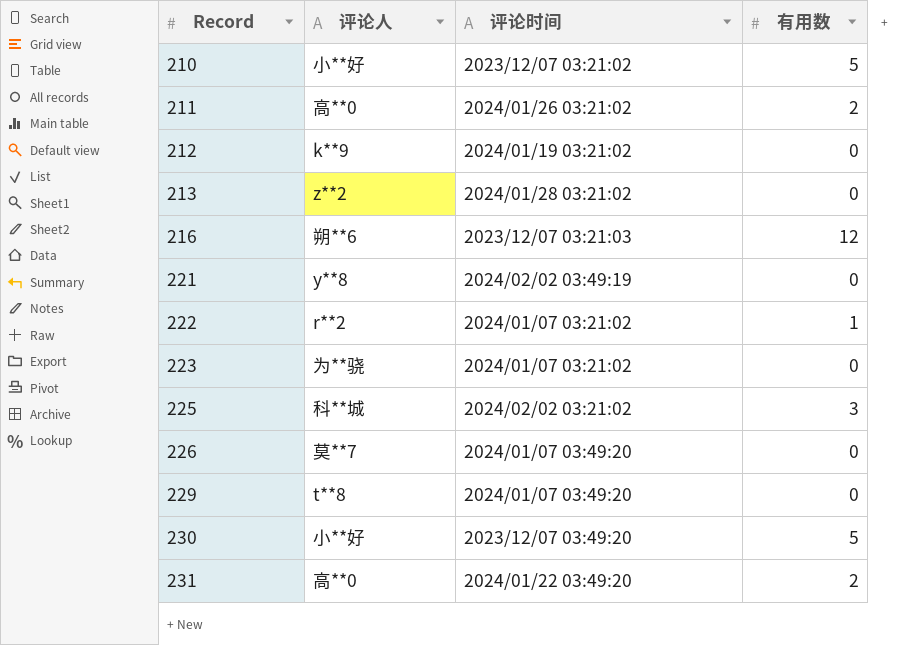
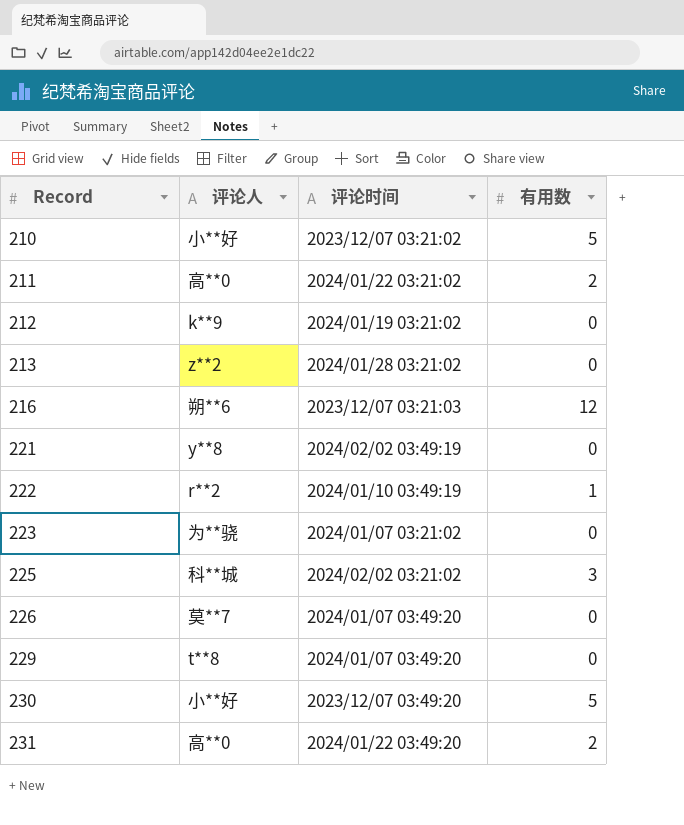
211 | 评论时间: 2024/01/26 03:21:02 -> 2024/01/22 03:21:02
222 | 评论时间: 2024/01/07 03:21:02 -> 2024/01/10 03:49:19

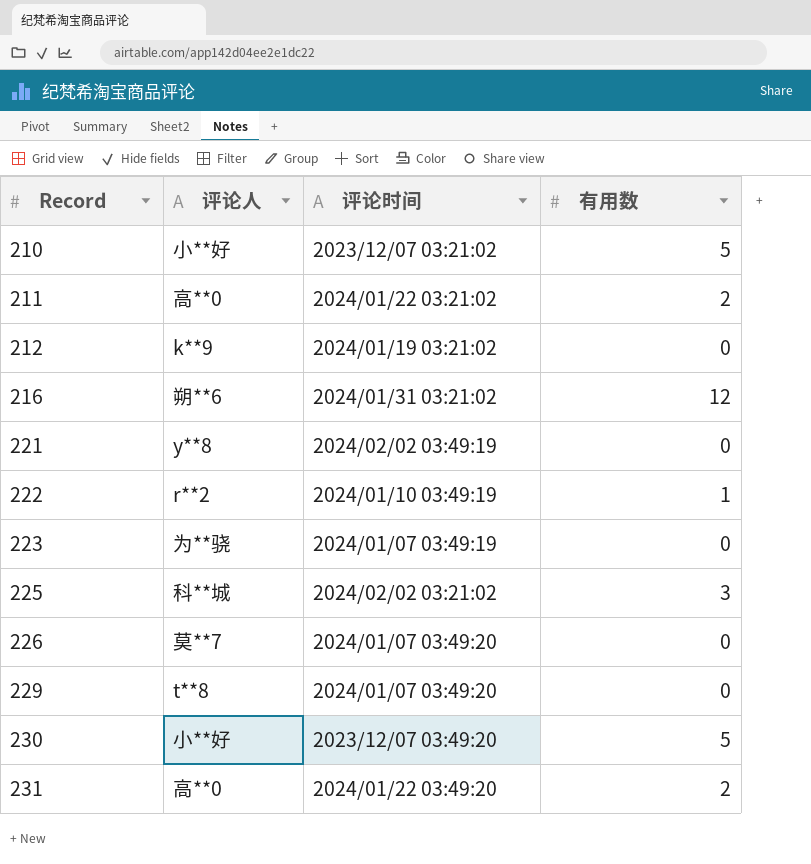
row 213: z**2 | 2024/01/28 03:21:02 | 0 -> none
216 | 评论时间: 2023/12/07 03:21:03 -> 2024/01/31 03:21:02
223 | 评论时间: 2024/01/07 03:21:02 -> 2024/01/07 03:49:19

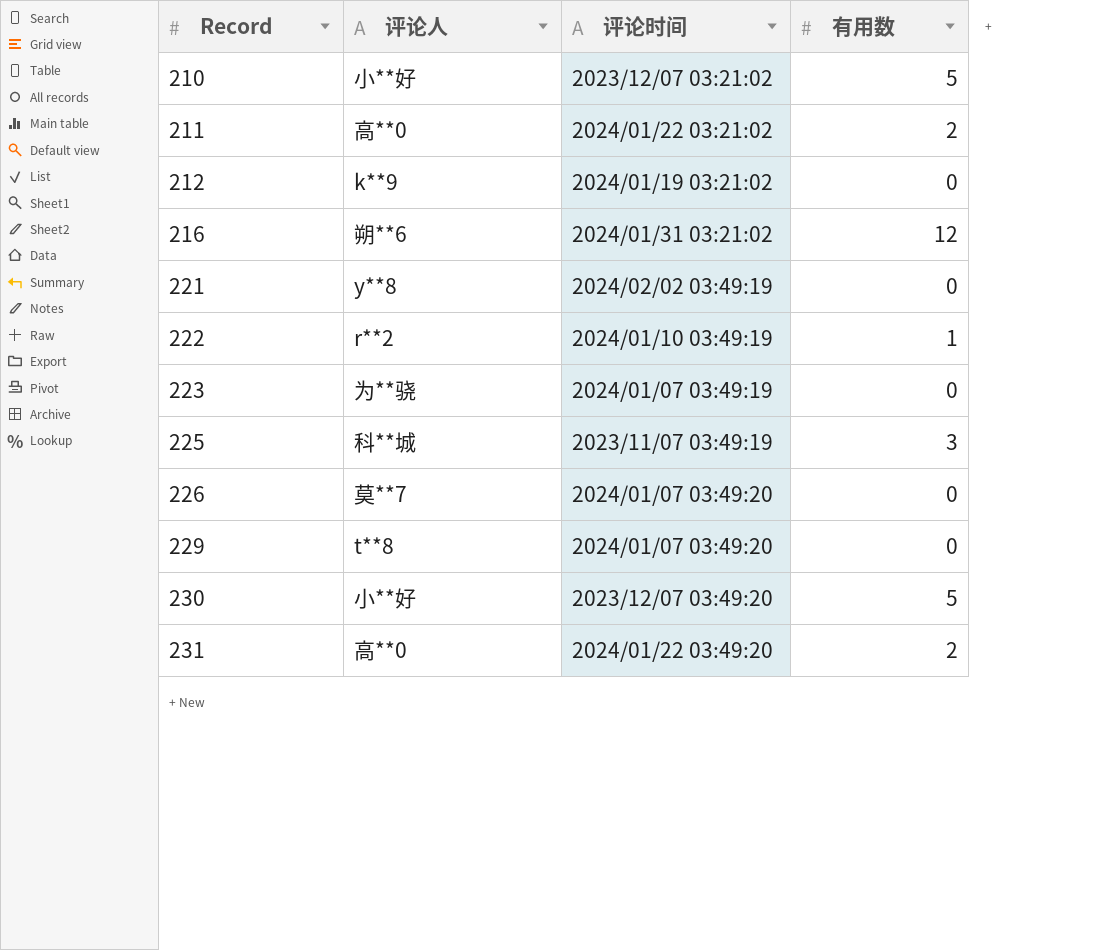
225 | 评论时间: 2024/02/02 03:21:02 -> 2023/11/07 03:49:19

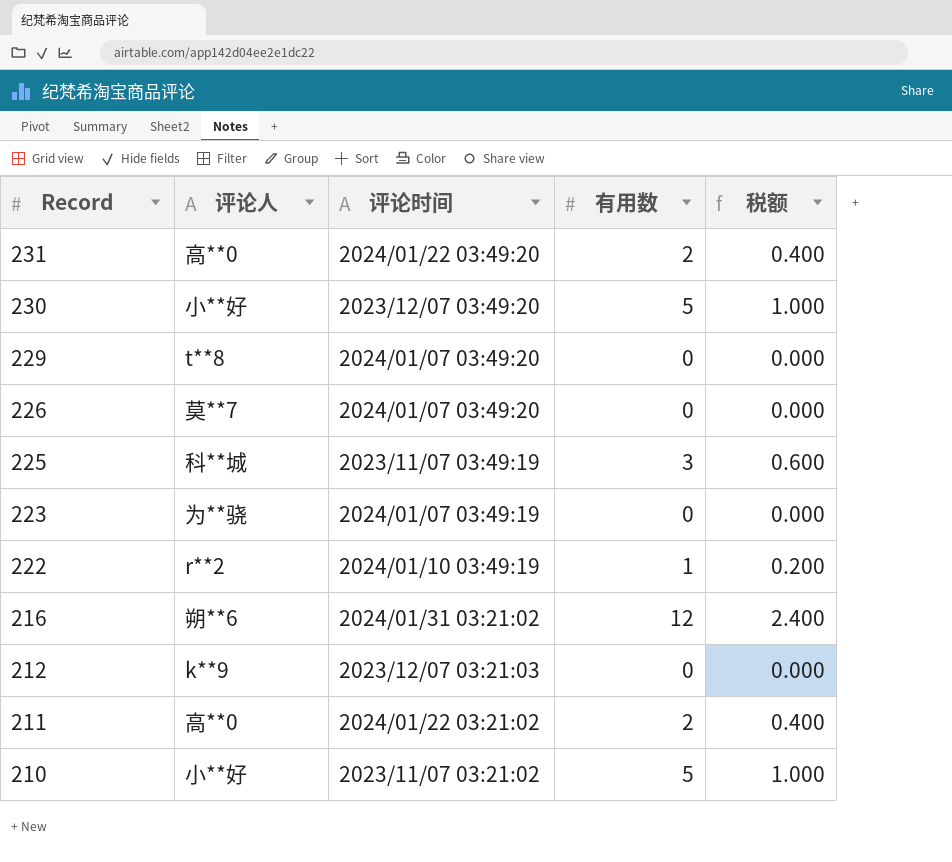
row order: Record ascending -> Record descending
column 税额 | formula: none -> [有用数] * 0.2
row 221: y**8 | 2024/02/02 03:49:19 | 0 -> none
212 | 评论时间: 2024/01/19 03:21:02 -> 2023/12/07 03:21:03
210 | 评论时间: 2023/12/07 03:21:02 -> 2023/11/07 03:21:02

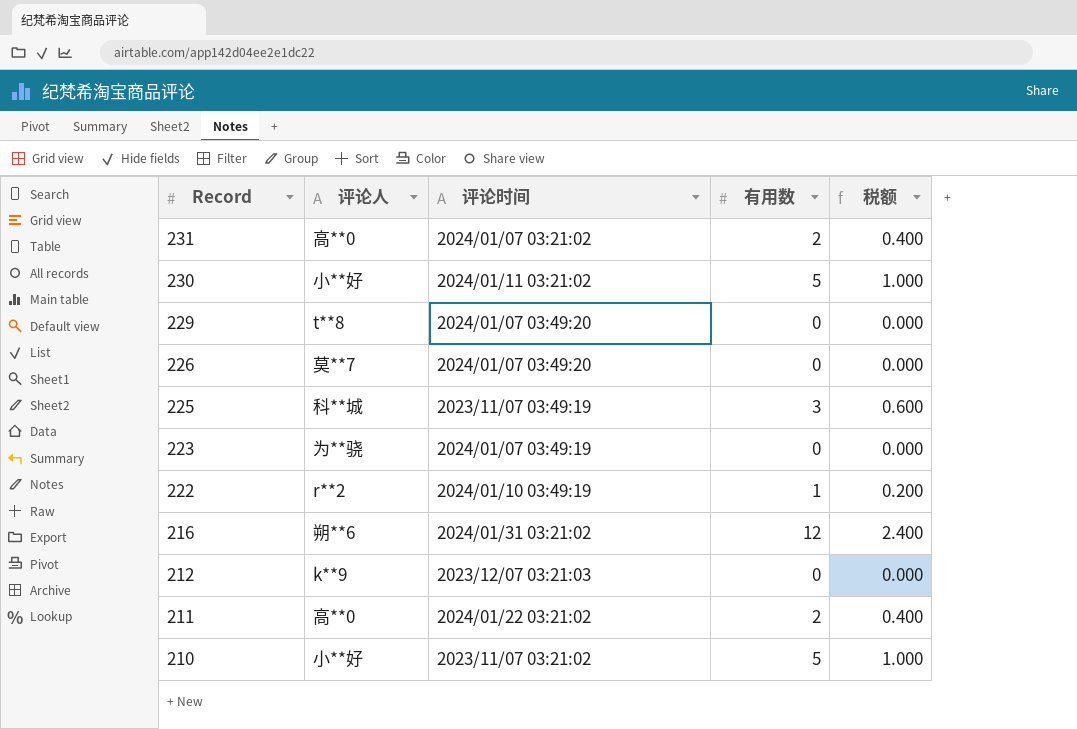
231 | 评论时间: 2024/01/22 03:49:20 -> 2024/01/07 03:21:02
230 | 评论时间: 2023/12/07 03:49:20 -> 2024/01/11 03:21:02

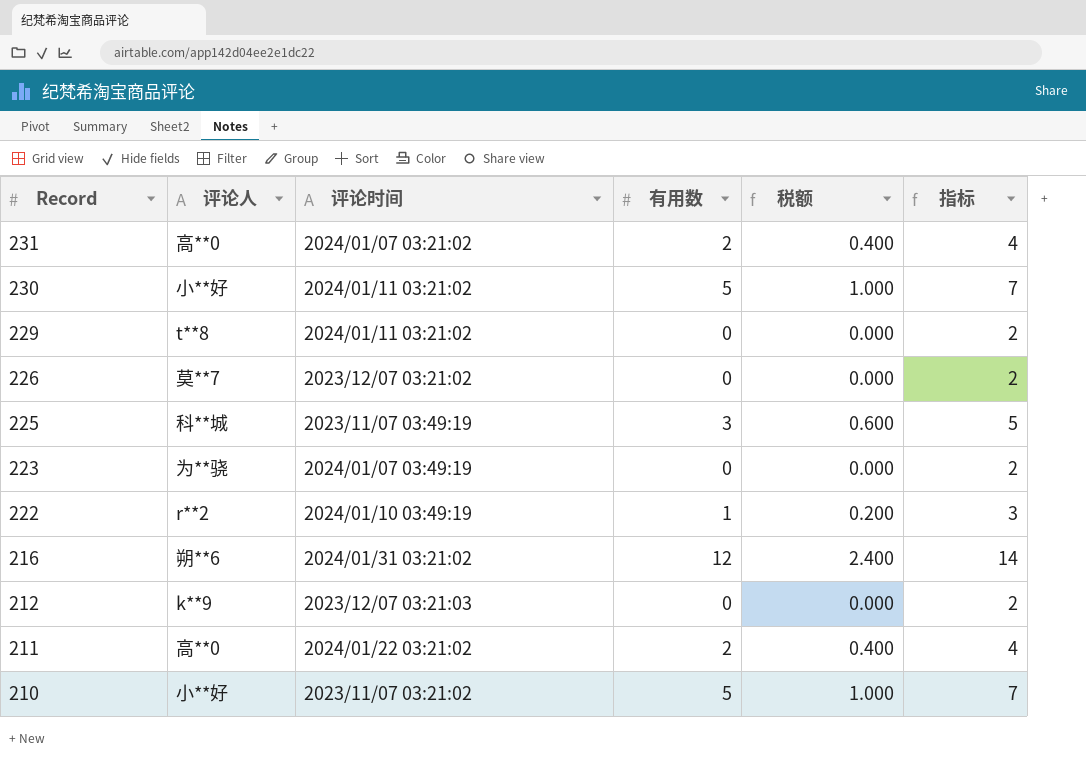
column 指标 | formula: none -> [有用数] + 2
229 | 评论时间: 2024/01/07 03:49:20 -> 2024/01/11 03:21:02
226 | 评论时间: 2024/01/07 03:49:20 -> 2023/12/07 03:21:02

